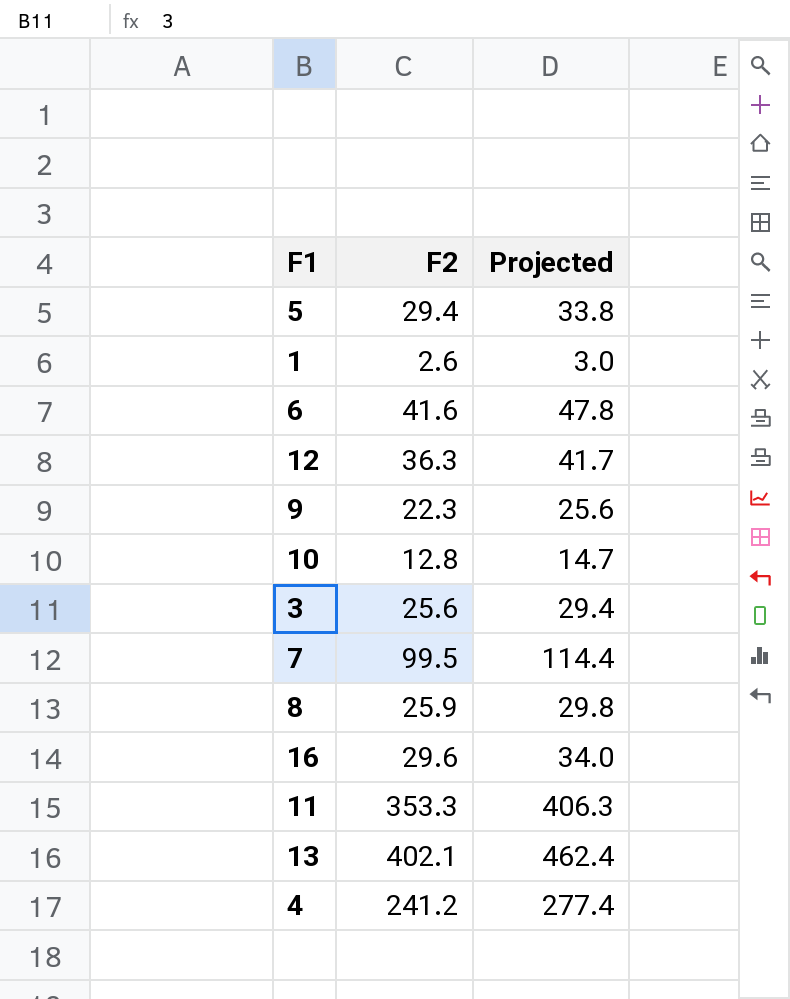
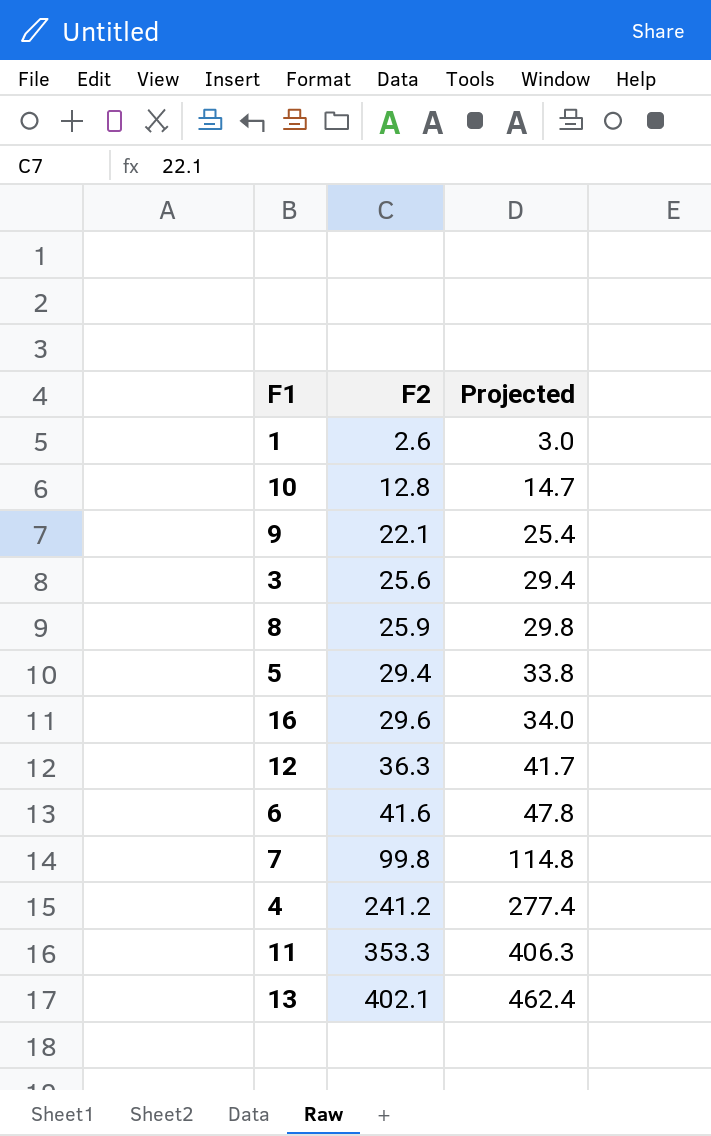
row order: none -> F2 ascending
9 | F2: 22.3 -> 22.1
9 | Projected: 25.6 -> 25.4
7 | F2: 99.5 -> 99.8
7 | Projected: 114.4 -> 114.8

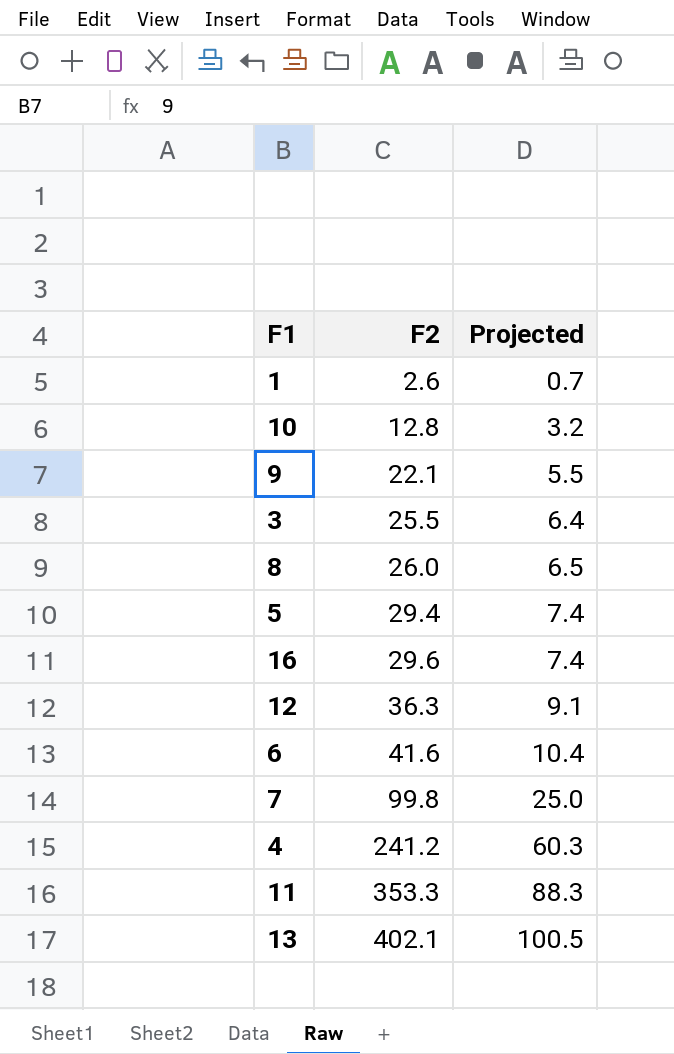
column Projected | formula: [F2] * 1.15 -> [F2] * 0.25
3 | F2: 25.6 -> 25.5
8 | F2: 25.9 -> 26.0

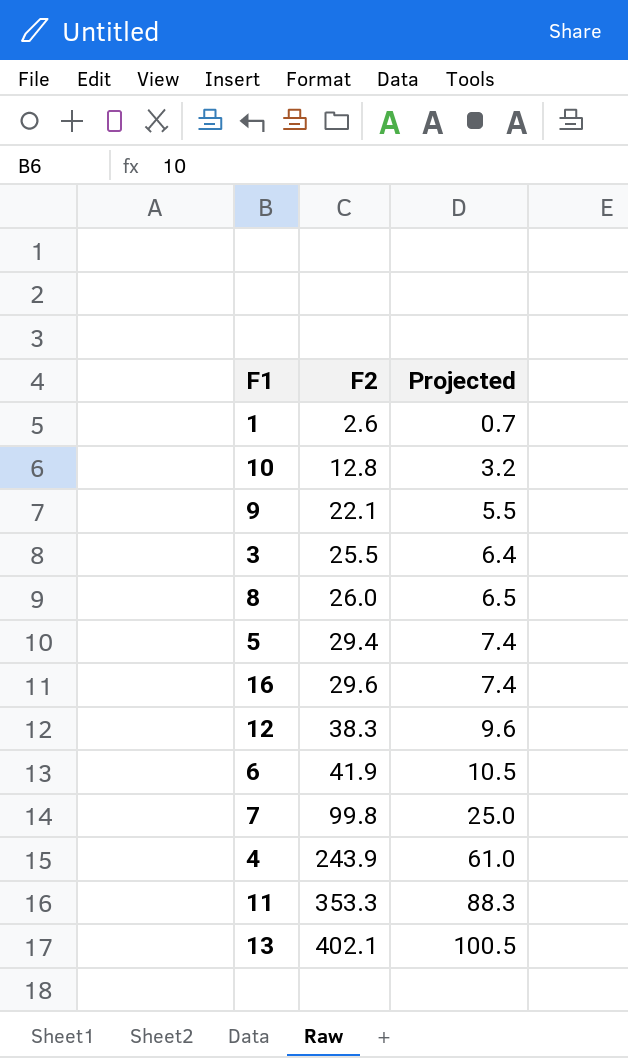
12 | F2: 36.3 -> 38.3
12 | Projected: 9.1 -> 9.6
6 | F2: 41.6 -> 41.9
6 | Projected: 10.4 -> 10.5
4 | F2: 241.2 -> 243.9
4 | Projected: 60.3 -> 61.0

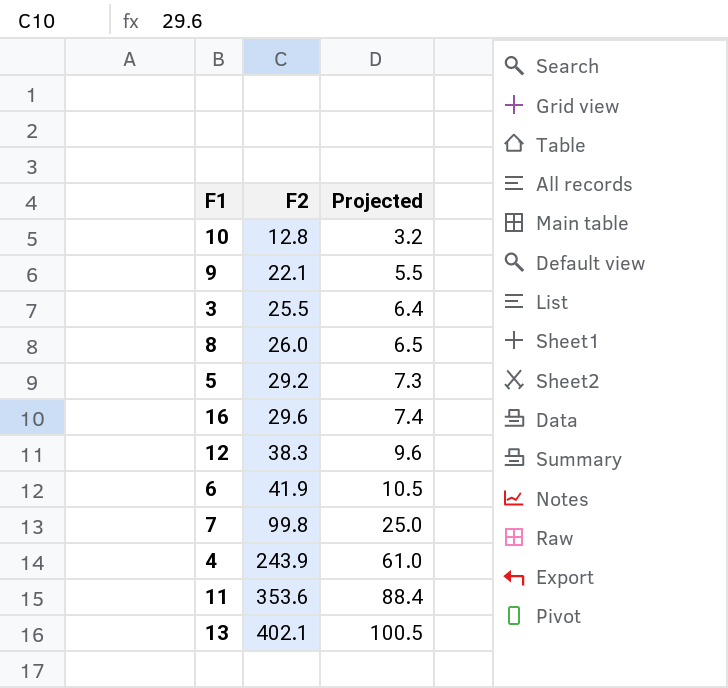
row 1: 2.6 | 0.7 -> none
5 | F2: 29.4 -> 29.2
5 | Projected: 7.4 -> 7.3
11 | F2: 353.3 -> 353.6
11 | Projected: 88.3 -> 88.4

